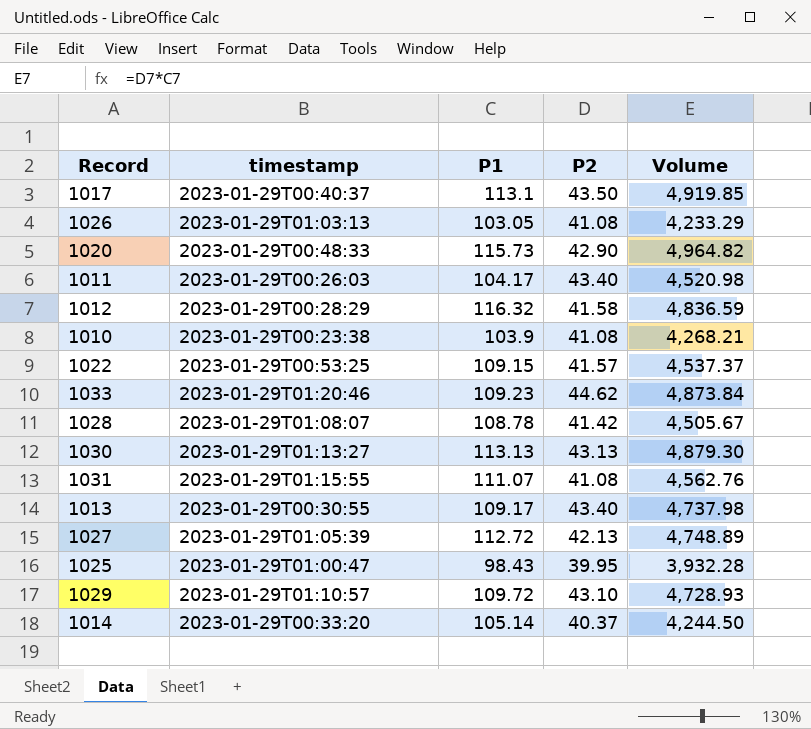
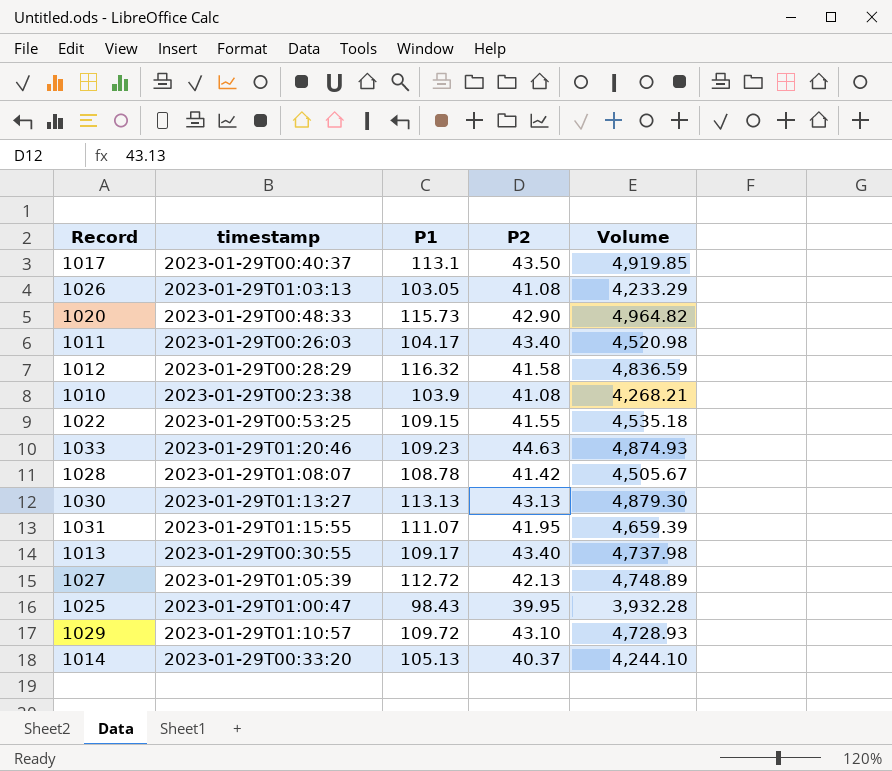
1022 | P2: 41.57 -> 41.55
1022 | Volume: 4,537.37 -> 4,535.18
1033 | P2: 44.62 -> 44.63
1033 | Volume: 4,873.84 -> 4,874.93
1031 | P2: 41.08 -> 41.95
1031 | Volume: 4,562.76 -> 4,659.39
1014 | P1: 105.14 -> 105.13
1014 | Volume: 4,244.50 -> 4,244.10

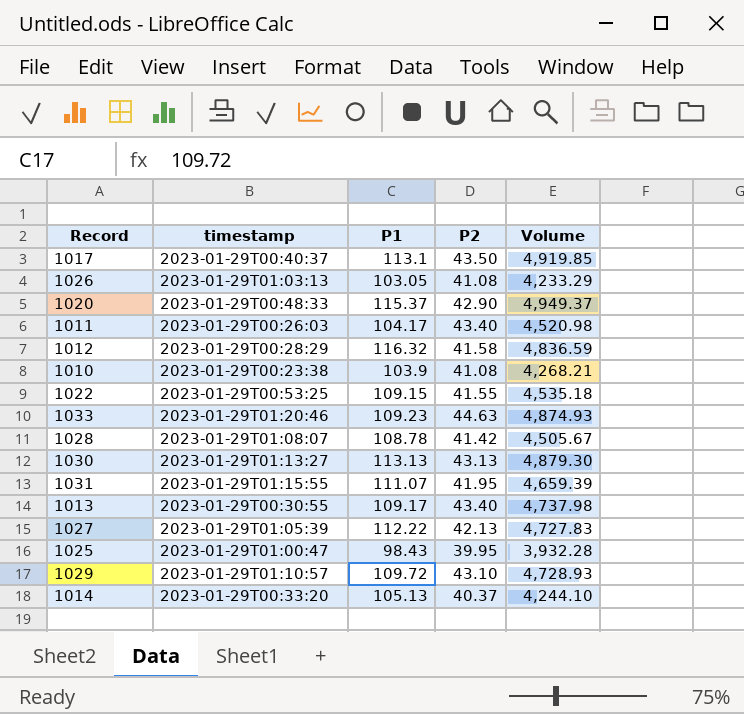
1020 | P1: 115.73 -> 115.37
1020 | Volume: 4,964.82 -> 4,949.37
1027 | P1: 112.72 -> 112.22
1027 | Volume: 4,748.89 -> 4,727.83

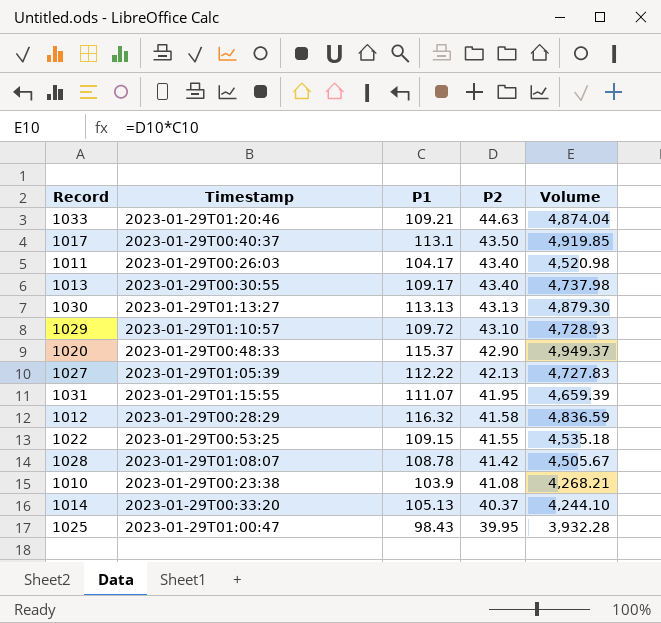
row order: none -> P2 descending
column name: timestamp -> Timestamp
row 1026: 2023-01-29T01:03:13 | 103.05 | 41.08 | 4,233.29 -> none
1033 | P1: 109.23 -> 109.21
1033 | Volume: 4,874.93 -> 4,874.04

